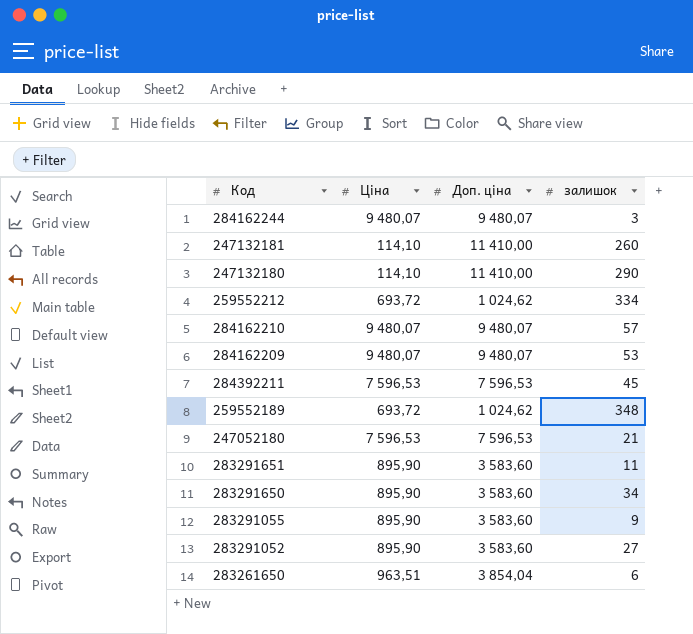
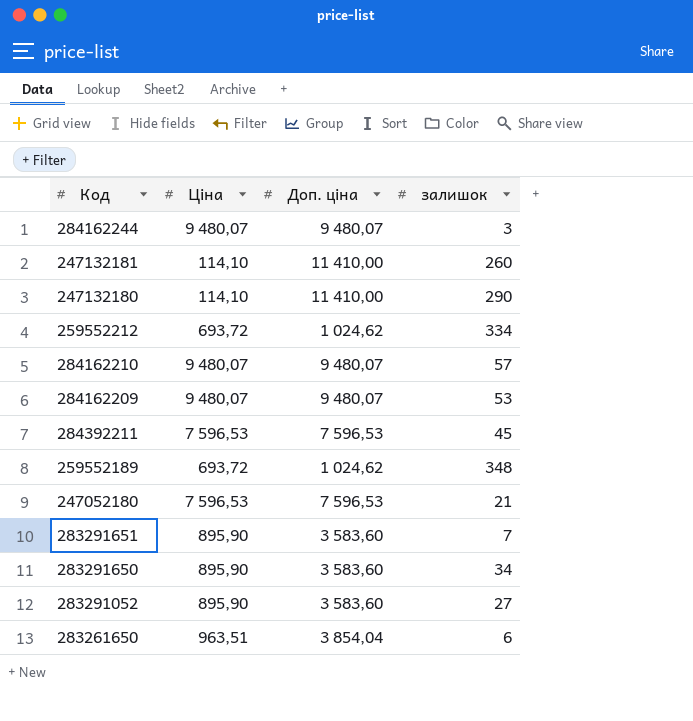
row 283291055: 895,90 | 3 583,60 | 9 -> none
283291651 | залишок: 11 -> 7

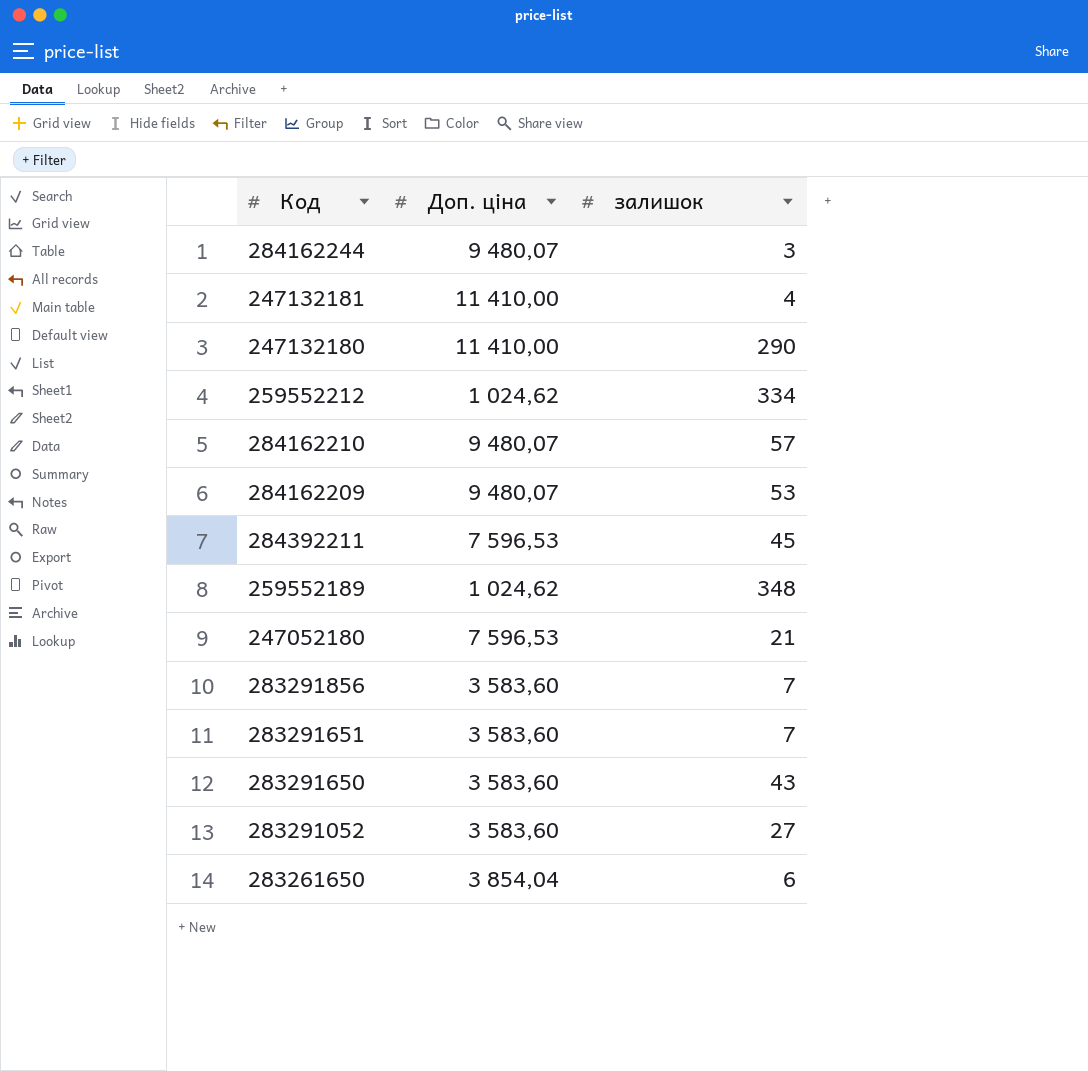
column Ціна | position: 2 -> none
247132181 | залишок: 260 -> 4
row 283291856: none -> 3 583,60 | 7
283291650 | залишок: 34 -> 43

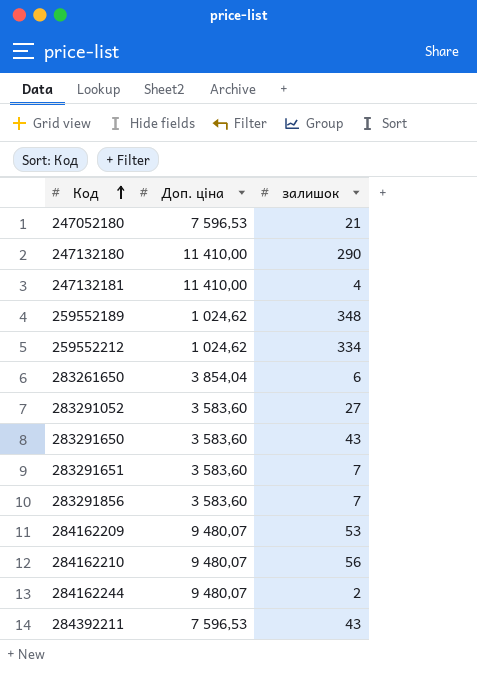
row order: none -> Код ascending
284162210 | залишок: 57 -> 56
284162244 | залишок: 3 -> 2
284392211 | залишок: 45 -> 43

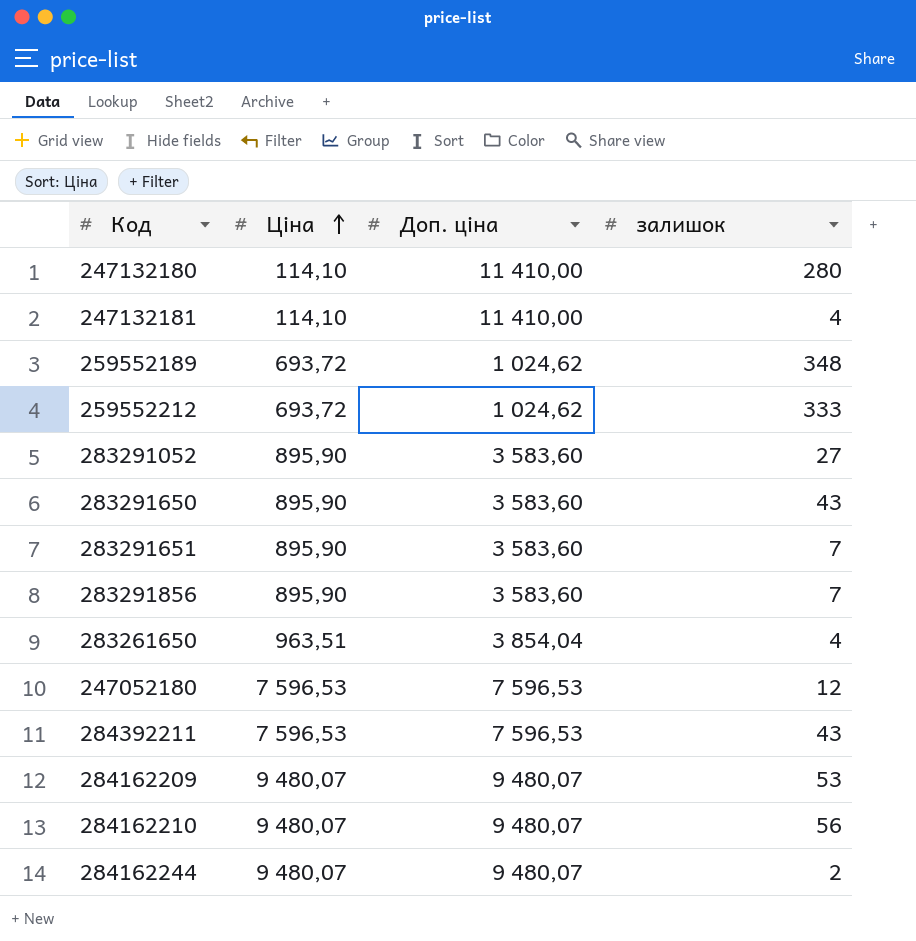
row order: Код ascending -> Ціна ascending
column Ціна | position: none -> 2
247132180 | залишок: 290 -> 280
259552212 | залишок: 334 -> 333
283261650 | залишок: 6 -> 4
247052180 | залишок: 21 -> 12

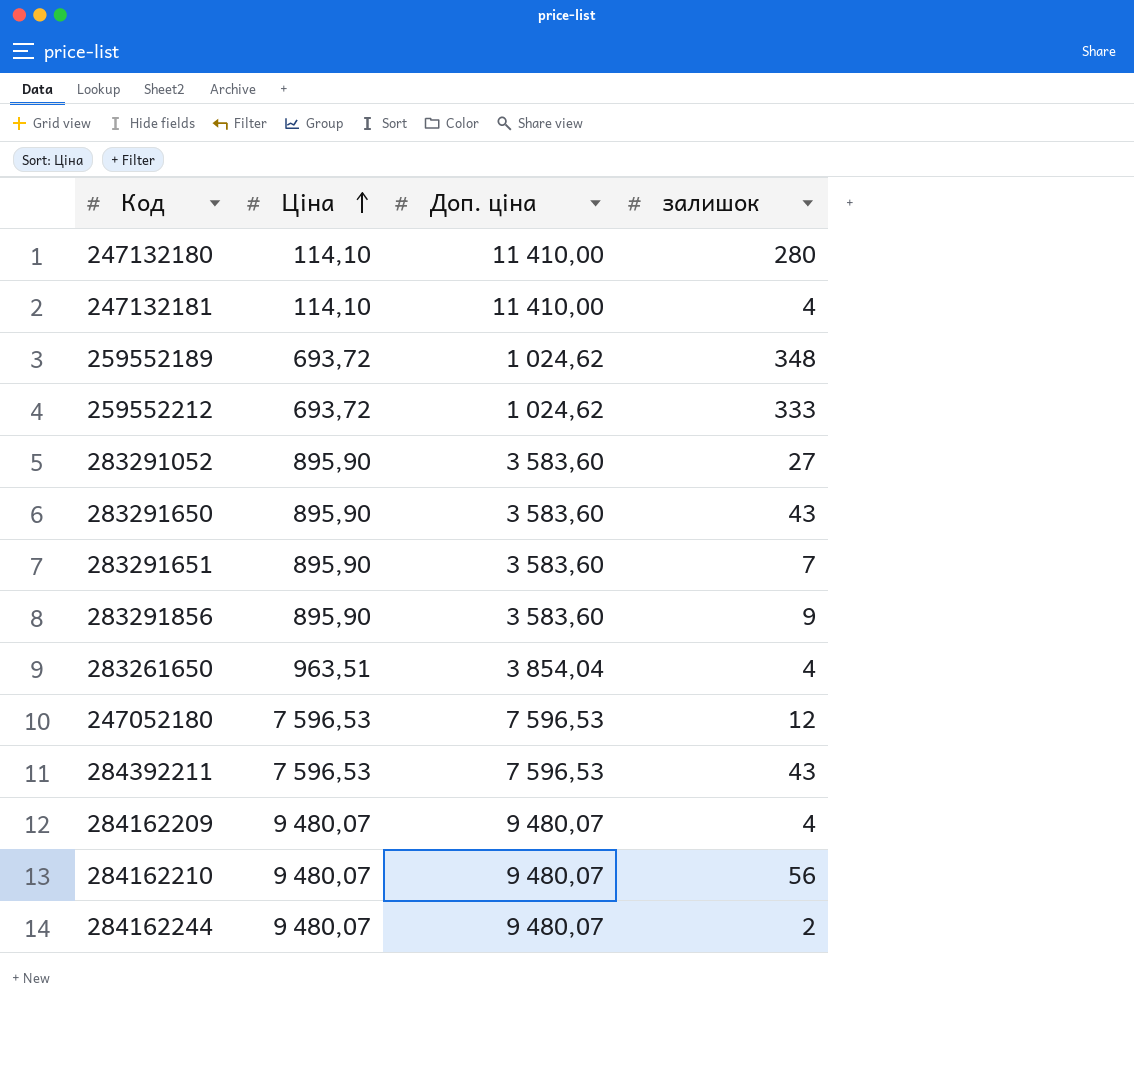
283291856 | залишок: 7 -> 9
284162209 | залишок: 53 -> 4

